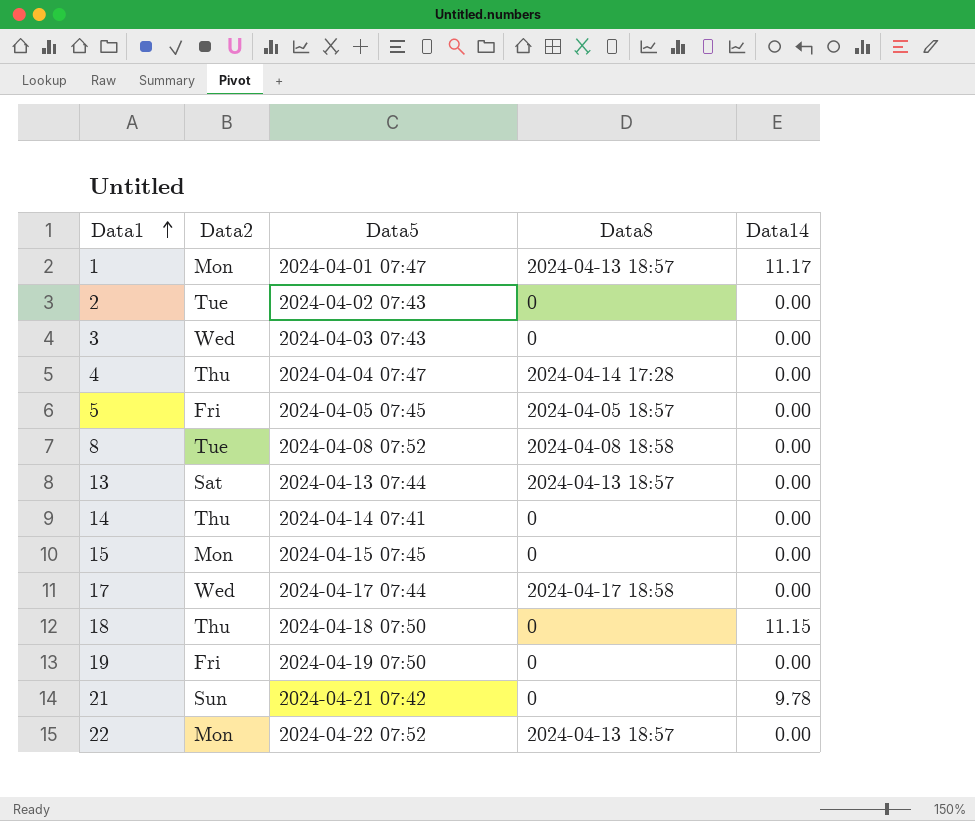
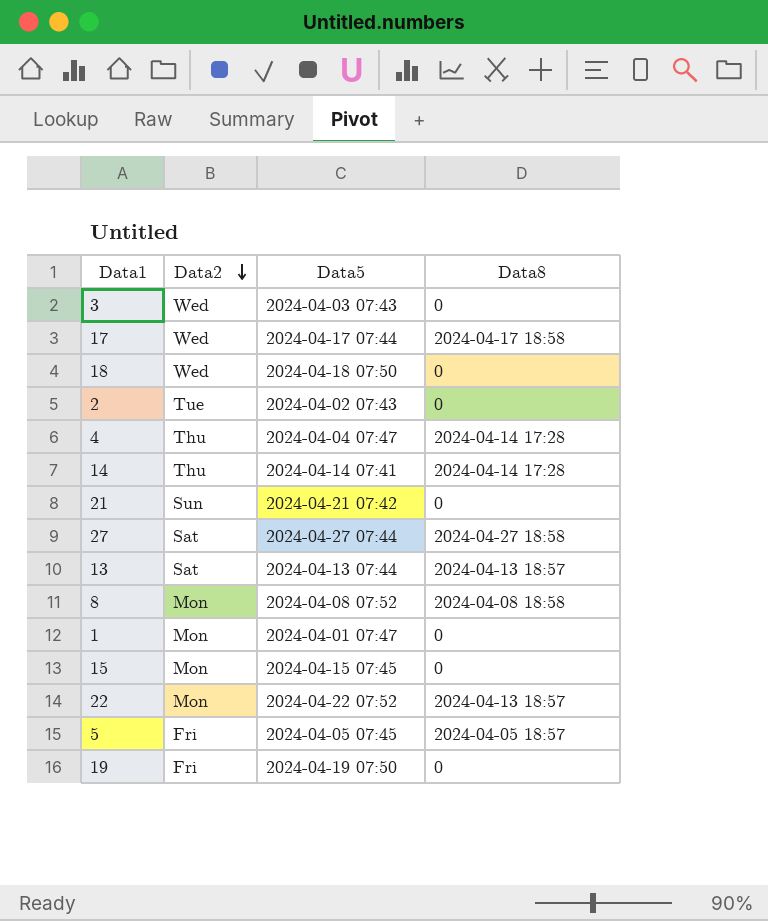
row order: Data1 ascending -> Data2 descending
column Data14 | position: 5 -> none
18 | Data2: Thu -> Wed
14 | Data8: 0 -> 2024-04-14 17:28
row 27: none -> Sat | 2024-04-27 07:44 | 2024-04-27 18:58
8 | Data2: Tue -> Mon
1 | Data8: 2024-04-13 18:57 -> 0

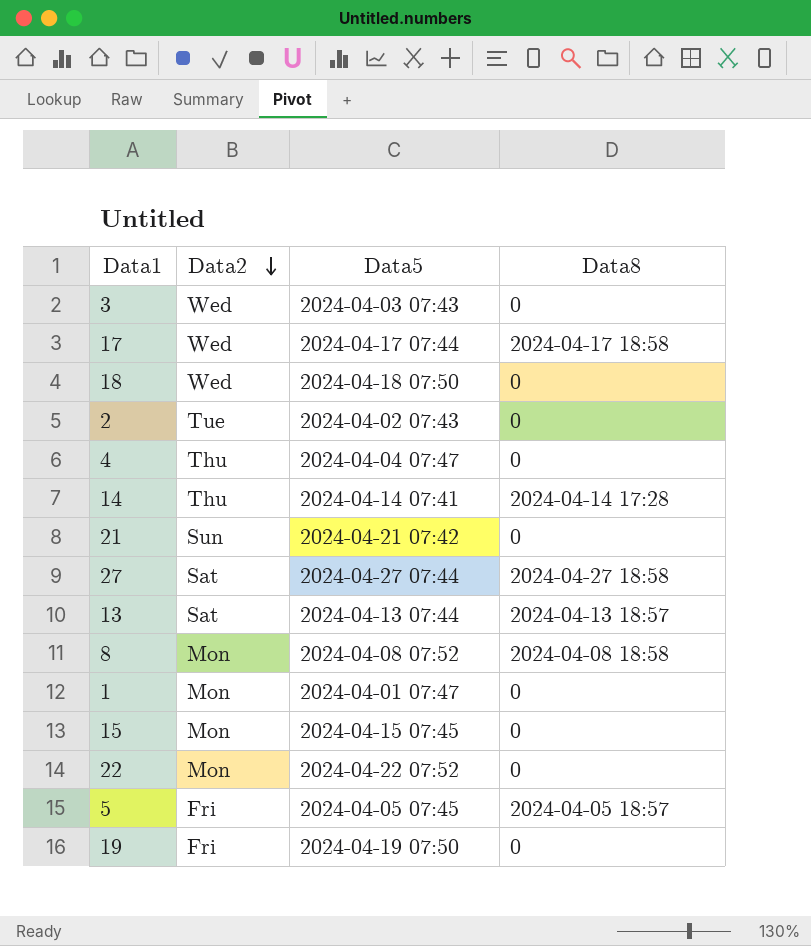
4 | Data8: 2024-04-14 17:28 -> 0
22 | Data8: 2024-04-13 18:57 -> 0

